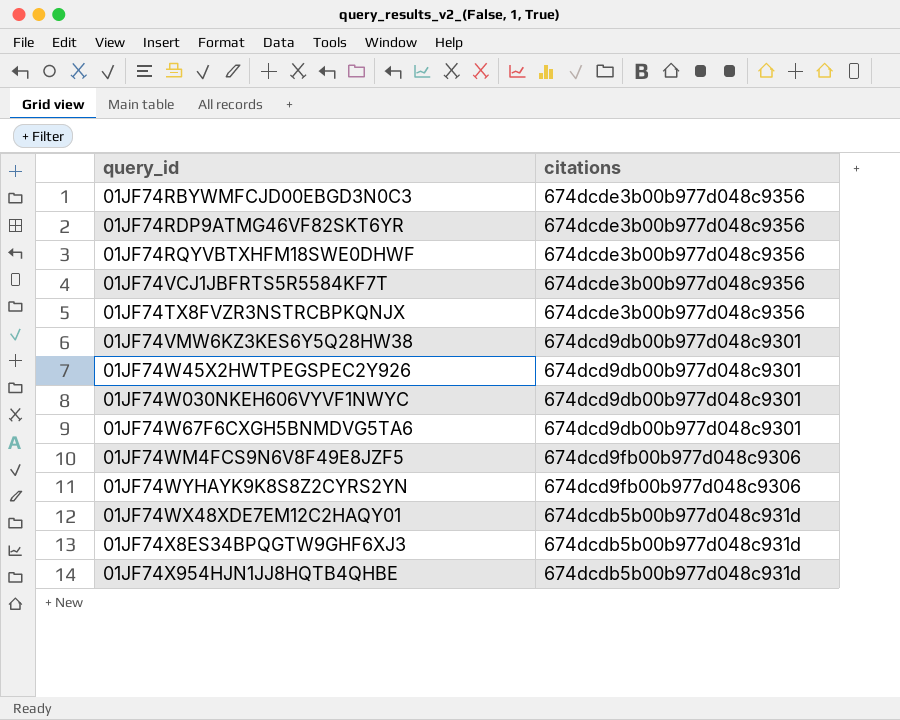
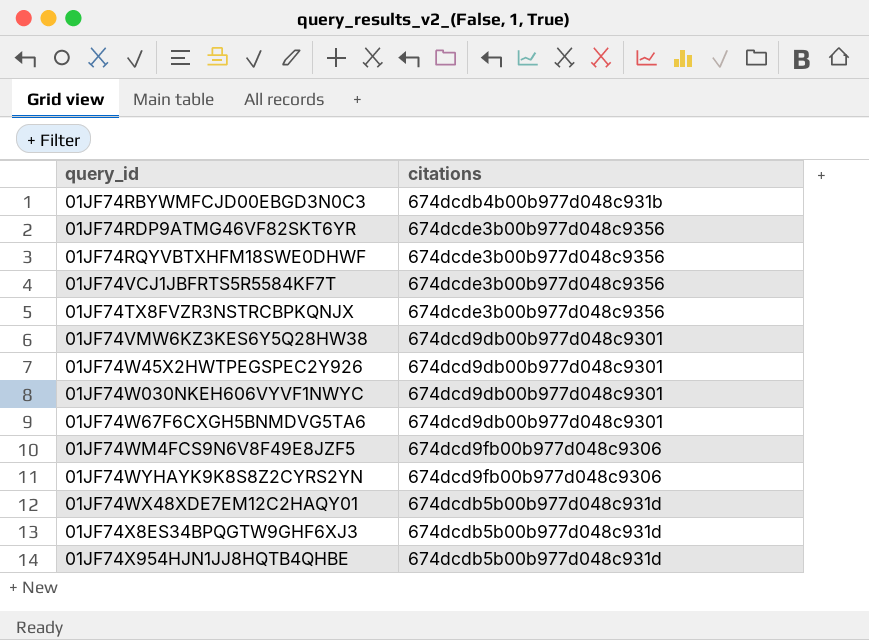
01JF74RBYWMFCJD00EBGD3N0C3 | citations: 674dcde3b00b977d048c9356 -> 674dcdb4b00b977d048c931b

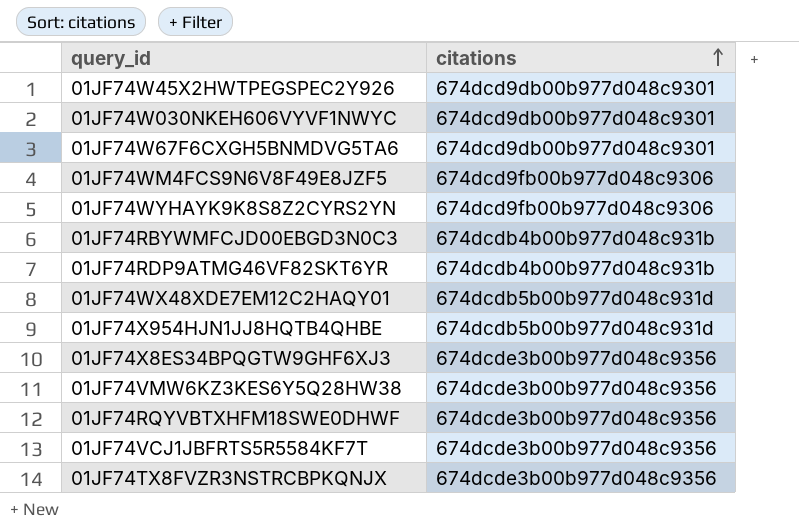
row order: none -> citations ascending
01JF74RDP9ATMG46VF82SKT6YR | citations: 674dcde3b00b977d048c9356 -> 674dcdb4b00b977d048c931b
01JF74X8ES34BPQGTW9GHF6XJ3 | citations: 674dcdb5b00b977d048c931d -> 674dcde3b00b977d048c9356
01JF74VMW6KZ3KES6Y5Q28HW38 | citations: 674dcd9db00b977d048c9301 -> 674dcde3b00b977d048c9356

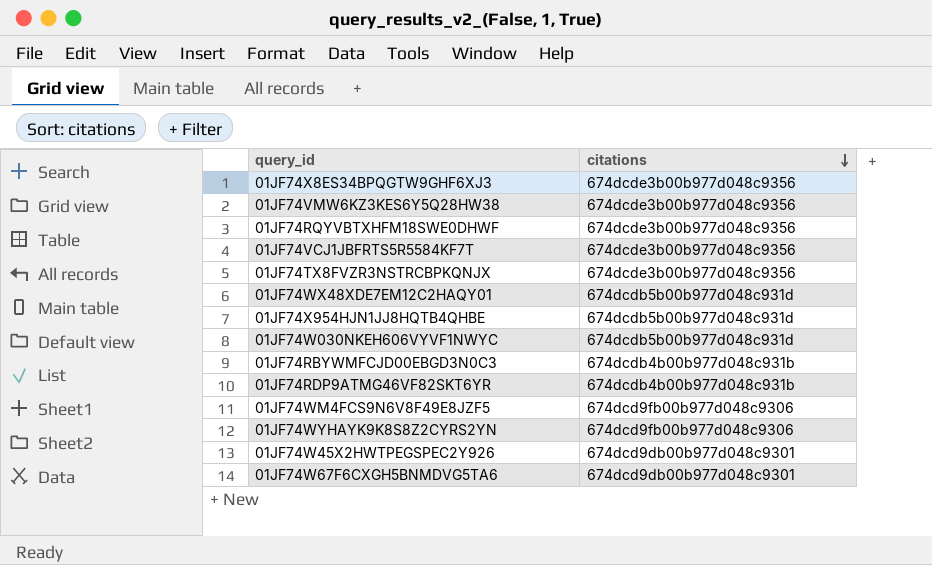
row order: citations ascending -> citations descending
01JF74W030NKEH606VYVF1NWYC | citations: 674dcd9db00b977d048c9301 -> 674dcdb5b00b977d048c931d

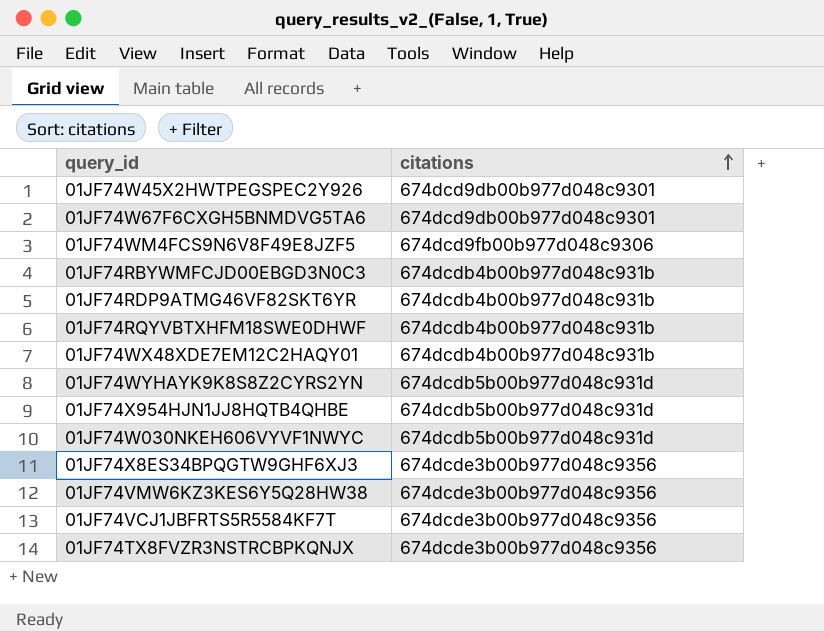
row order: citations descending -> citations ascending
01JF74RQYVBTXHFM18SWE0DHWF | citations: 674dcde3b00b977d048c9356 -> 674dcdb4b00b977d048c931b
01JF74WX48XDE7EM12C2HAQY01 | citations: 674dcdb5b00b977d048c931d -> 674dcdb4b00b977d048c931b
01JF74WYHAYK9K8S8Z2CYRS2YN | citations: 674dcd9fb00b977d048c9306 -> 674dcdb5b00b977d048c931d

